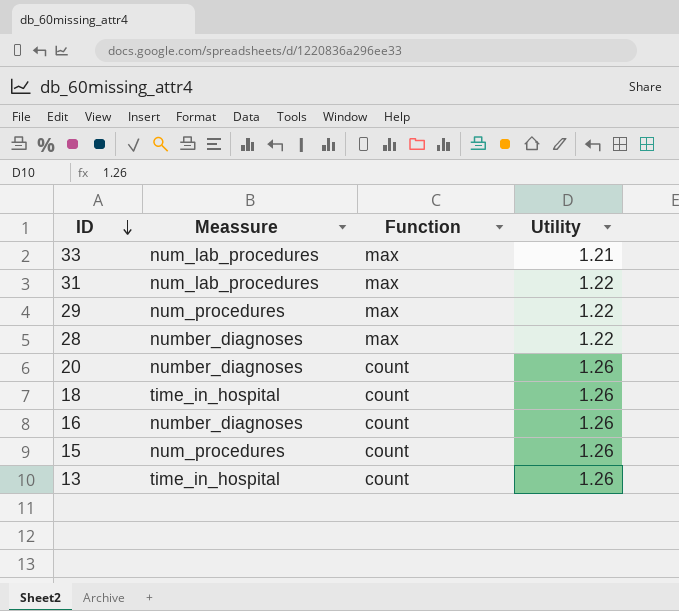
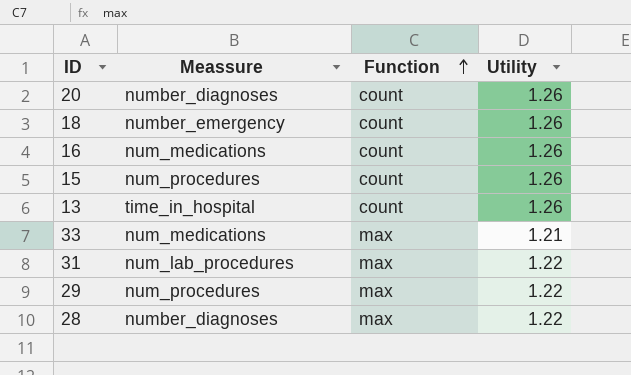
row order: ID descending -> Function ascending
18 | Meassure: time_in_hospital -> number_emergency
16 | Meassure: number_diagnoses -> num_medications
33 | Meassure: num_lab_procedures -> num_medications

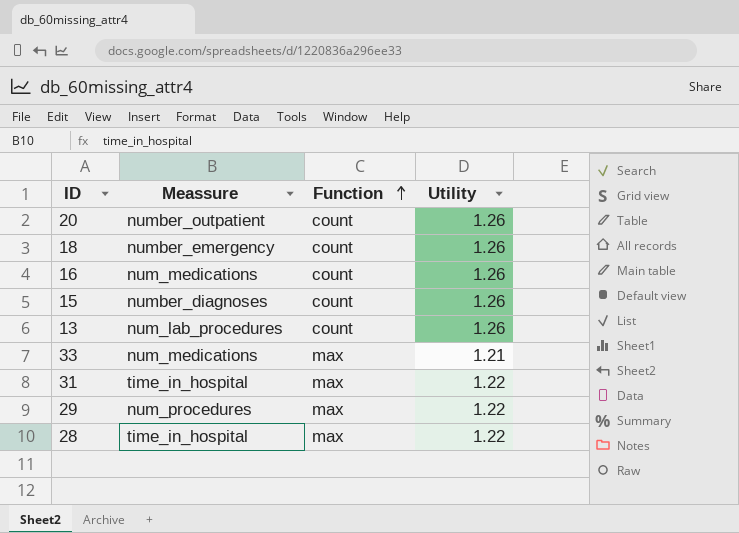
20 | Meassure: number_diagnoses -> number_outpatient
15 | Meassure: num_procedures -> number_diagnoses
13 | Meassure: time_in_hospital -> num_lab_procedures
31 | Meassure: num_lab_procedures -> time_in_hospital
28 | Meassure: number_diagnoses -> time_in_hospital

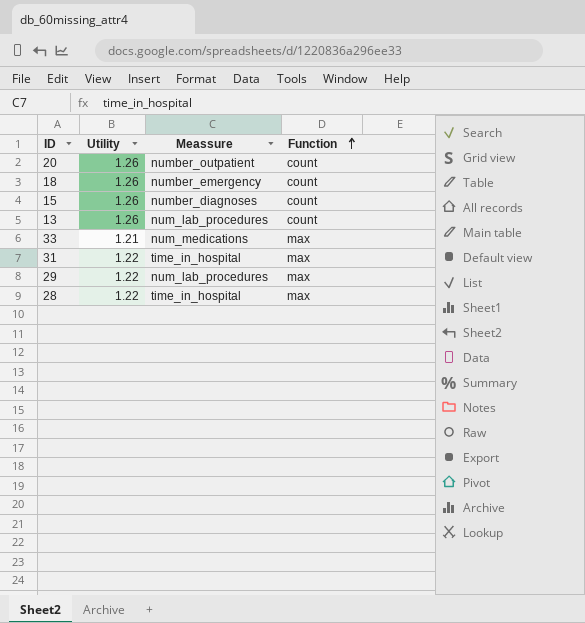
column Utility | position: 4 -> 2
row 16: num_medications | count | 1.26 -> none
29 | Meassure: num_procedures -> num_lab_procedures

